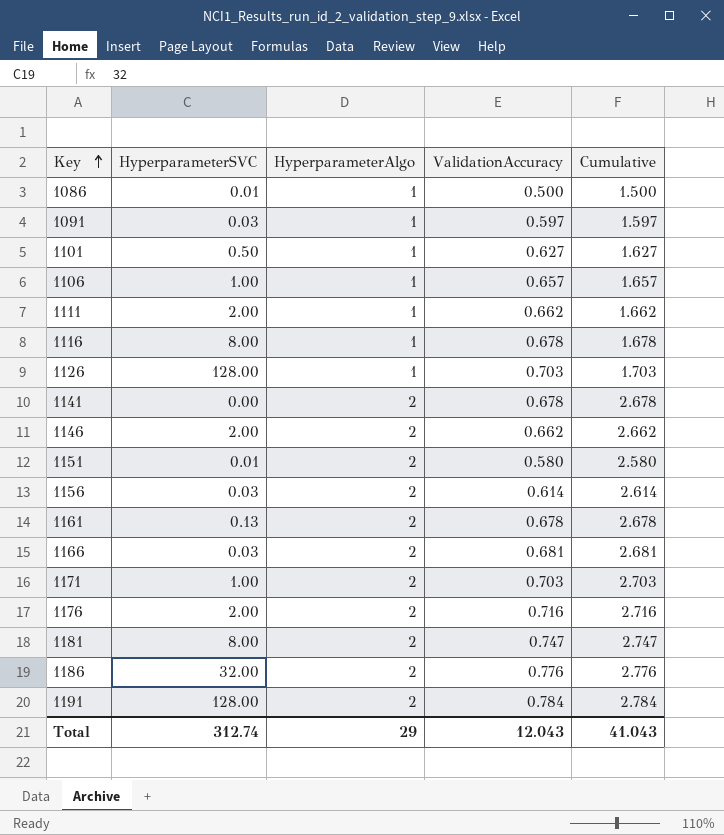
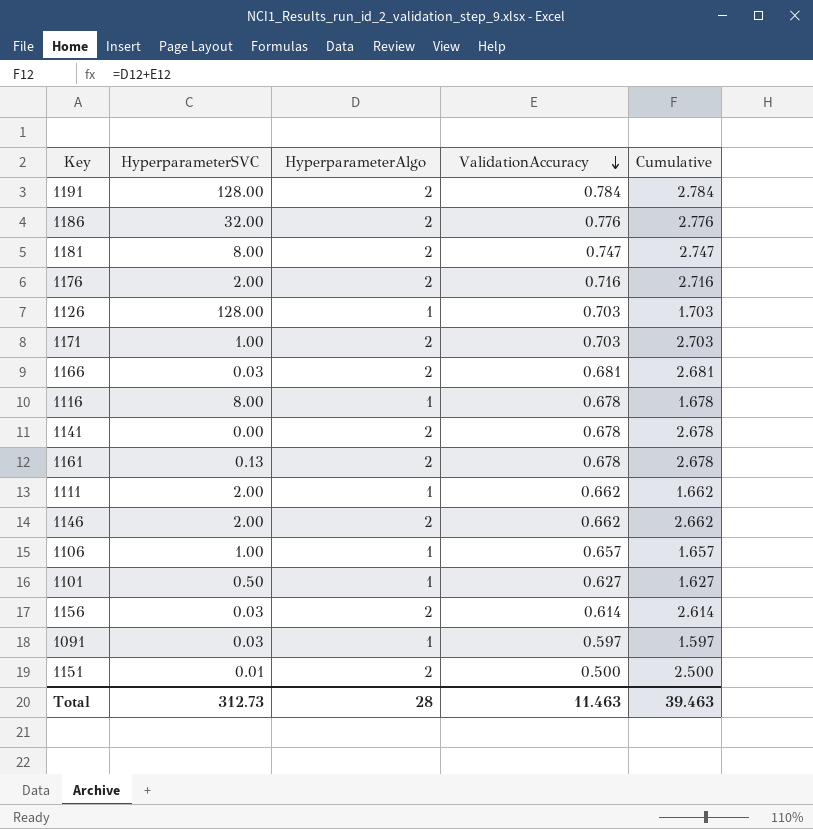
row order: Key ascending -> ValidationAccuracy descending
row 1086: 0.01 | 1 | 0.500 | 1.500 -> none
1151 | ValidationAccuracy: 0.580 -> 0.500
1151 | Cumulative: 2.580 -> 2.500
Total | HyperparameterSVC: 312.74 -> 312.73
Total | HyperparameterAlgo: 29 -> 28
Total | ValidationAccuracy: 12.043 -> 11.463
Total | Cumulative: 41.043 -> 39.463

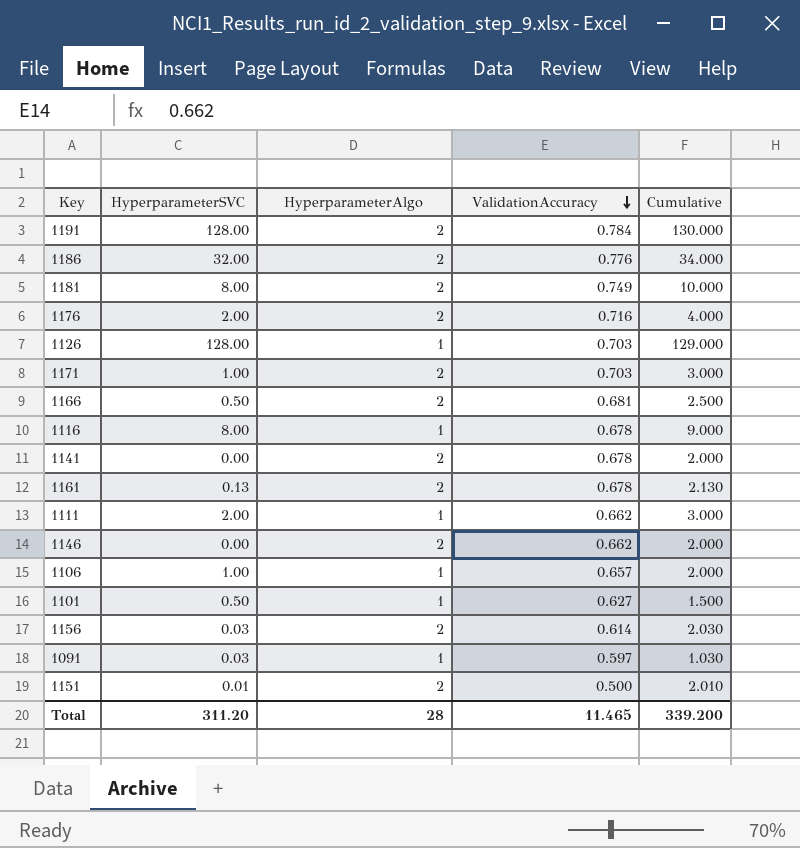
column Cumulative | formula: [HyperparameterAlgo] + [ValidationAccuracy] -> [HyperparameterSVC] + [HyperparameterAlgo]
1181 | ValidationAccuracy: 0.747 -> 0.749
1166 | HyperparameterSVC: 0.03 -> 0.50
1146 | HyperparameterSVC: 2.00 -> 0.00
Total | HyperparameterSVC: 312.73 -> 311.20
Total | ValidationAccuracy: 11.463 -> 11.465
Total | Cumulative: 39.463 -> 339.200

